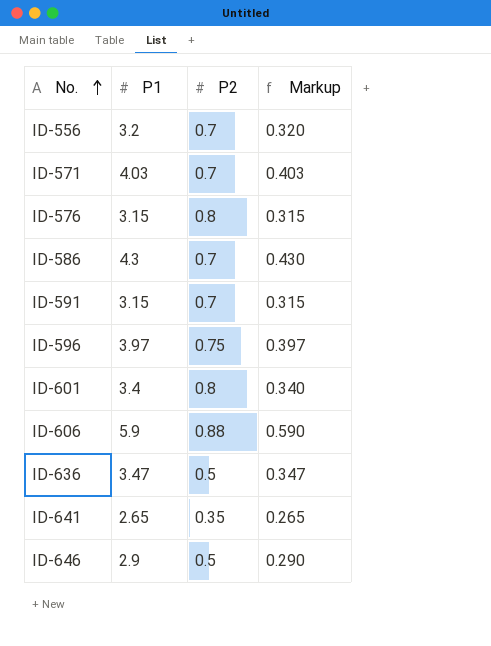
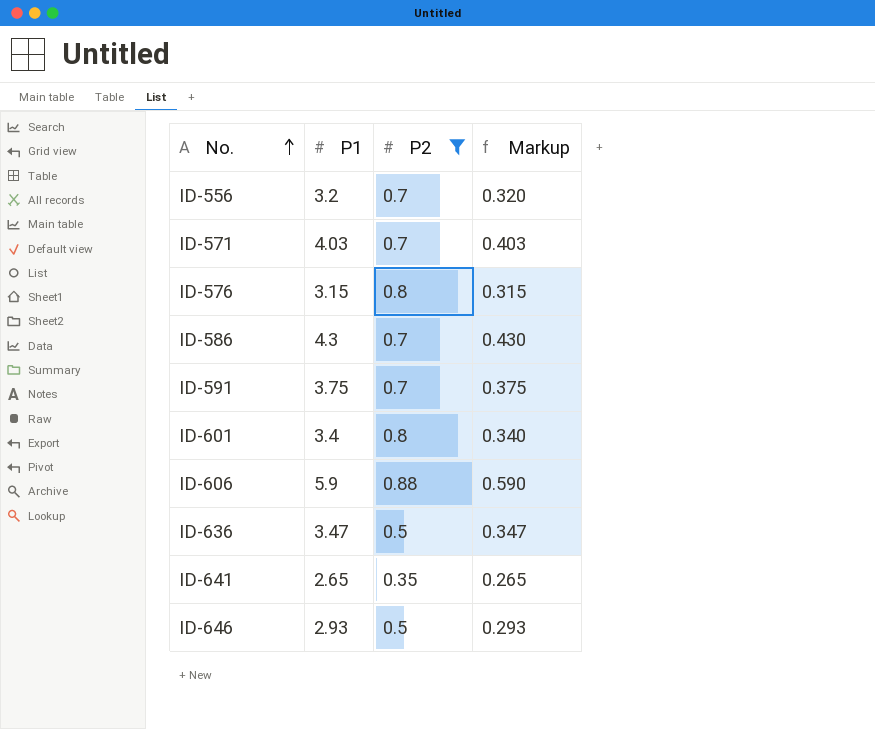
filter: none -> P2 != 0.75
ID-591 | P1: 3.15 -> 3.75
ID-591 | Markup: 0.315 -> 0.375
ID-646 | P1: 2.9 -> 2.93
ID-646 | Markup: 0.290 -> 0.293

